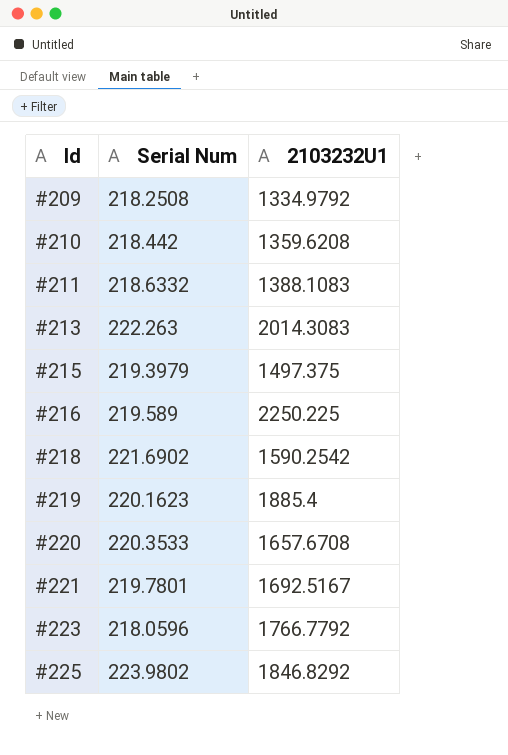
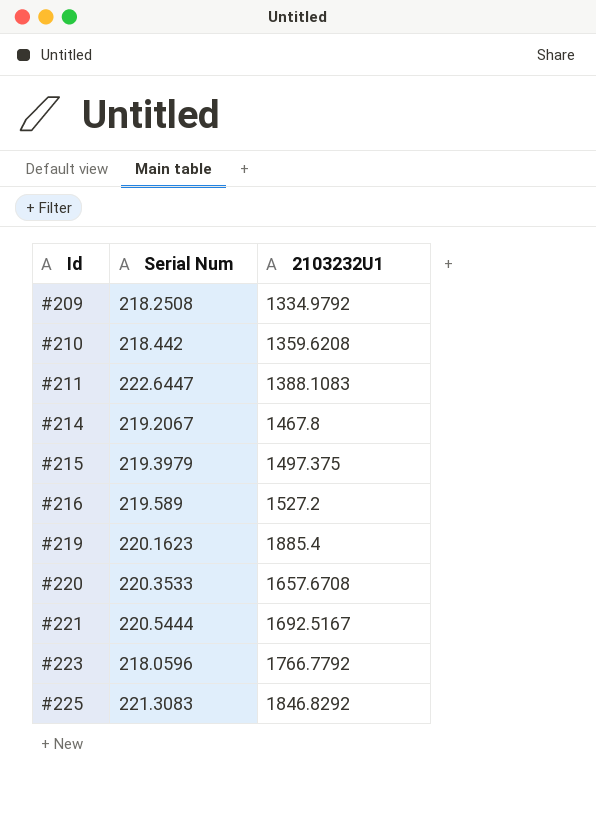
row #213: 222.263 | 2014.3083 -> none
row #218: 221.6902 | 1590.2542 -> none
#211 | Serial Num: 218.6332 -> 222.6447
row #214: none -> 219.2067 | 1467.8
#216 | 2103232U1: 2250.225 -> 1527.2
#221 | Serial Num: 219.7801 -> 220.5444
#225 | Serial Num: 223.9802 -> 221.3083

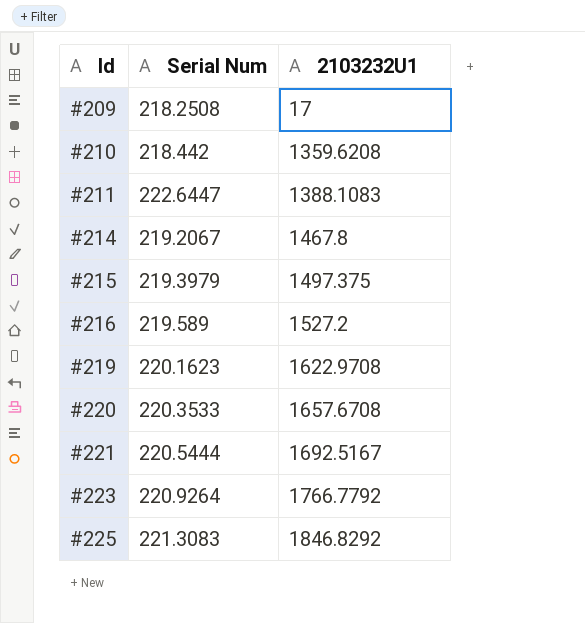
#209 | 2103232U1: 1334.9792 -> 17
#219 | 2103232U1: 1885.4 -> 1622.9708
#223 | Serial Num: 218.0596 -> 220.9264

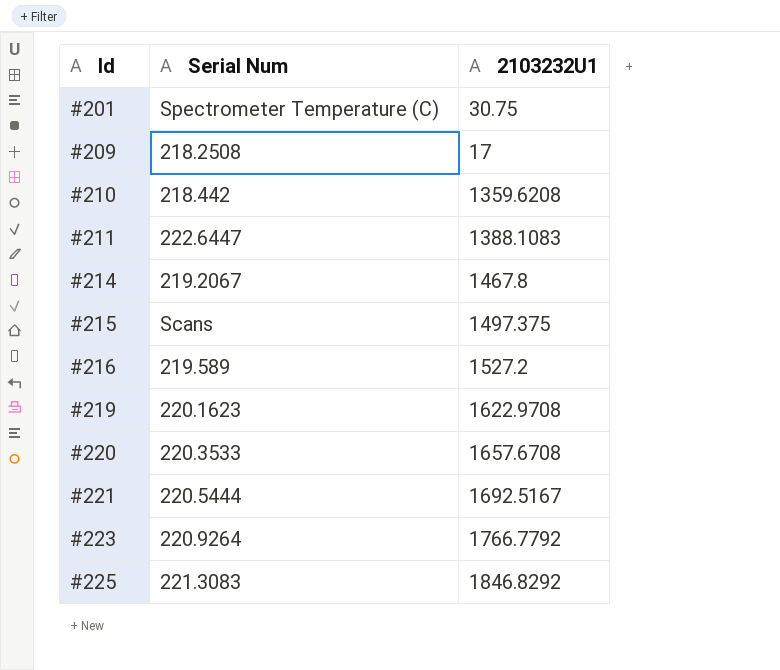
row #201: none -> Spectrometer Temperature (C) | 30.75
#215 | Serial Num: 219.3979 -> Scans

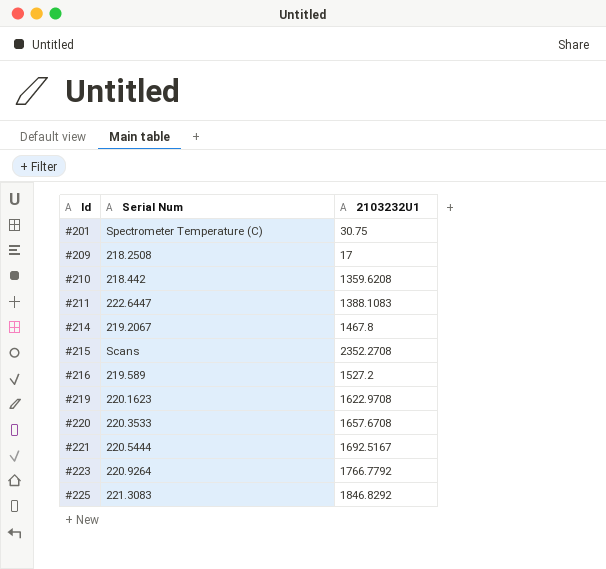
#215 | 2103232U1: 1497.375 -> 2352.2708

